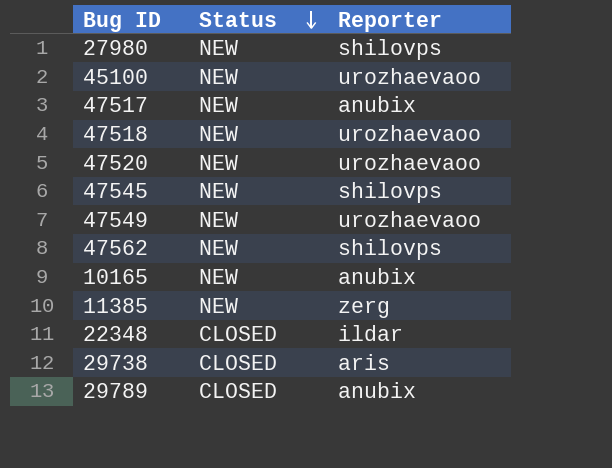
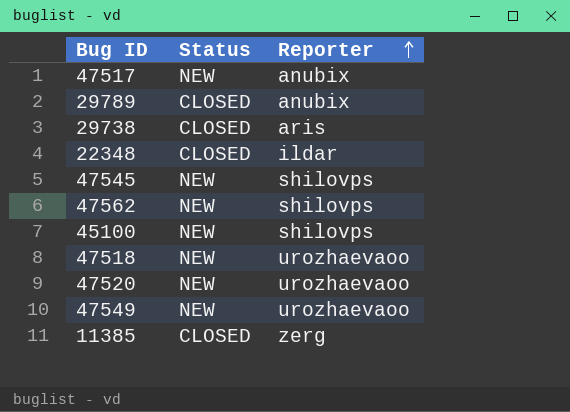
row order: Status descending -> Reporter ascending
row 27980: NEW | shilovps -> none
row 10165: NEW | anubix -> none
45100 | Reporter: urozhaevaoo -> shilovps
11385 | Status: NEW -> CLOSED

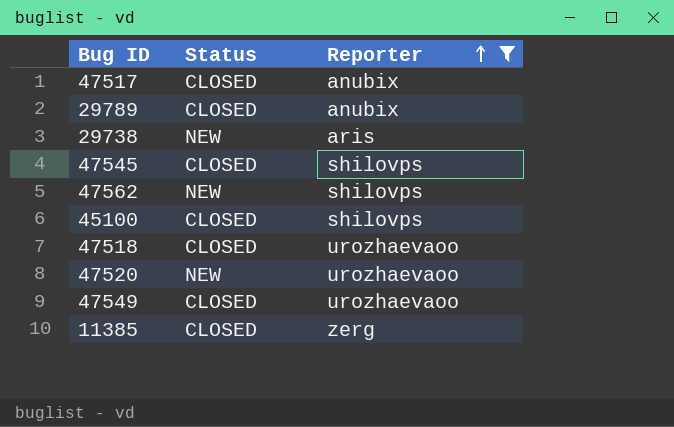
filter: none -> Reporter != ildar
47517 | Status: NEW -> CLOSED
29738 | Status: CLOSED -> NEW
47545 | Status: NEW -> CLOSED
45100 | Status: NEW -> CLOSED
47518 | Status: NEW -> CLOSED
47549 | Status: NEW -> CLOSED

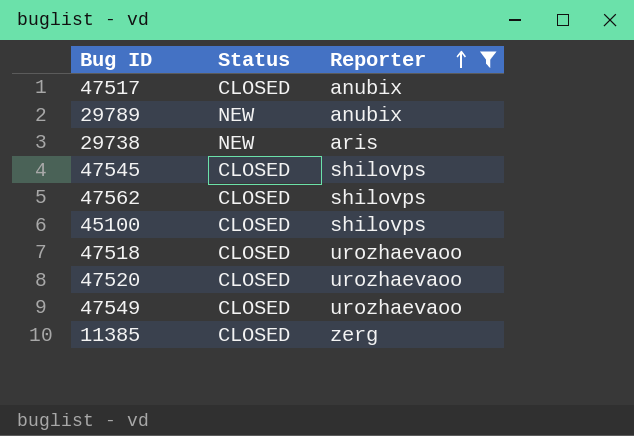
29789 | Status: CLOSED -> NEW
47562 | Status: NEW -> CLOSED
47520 | Status: NEW -> CLOSED

